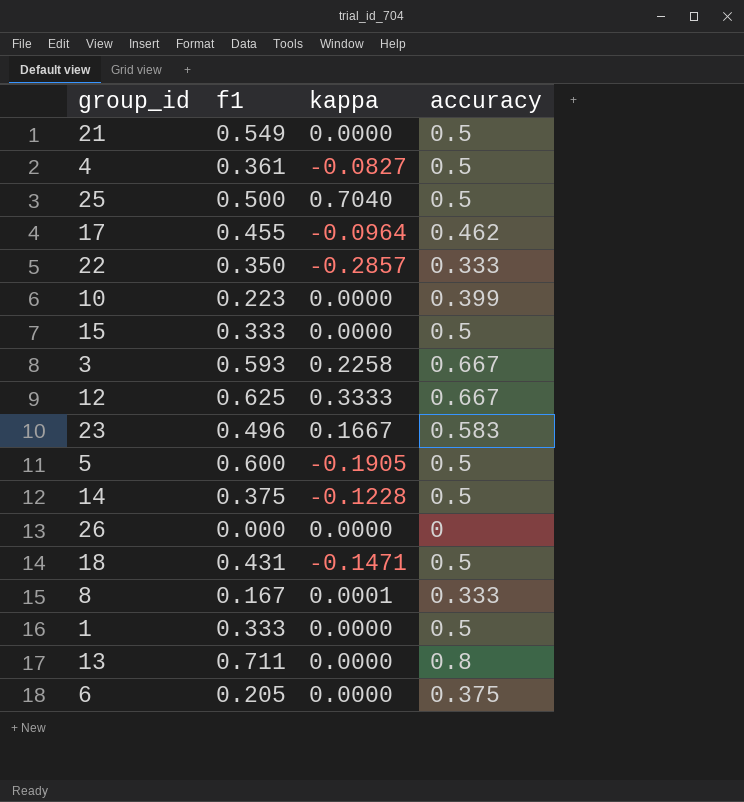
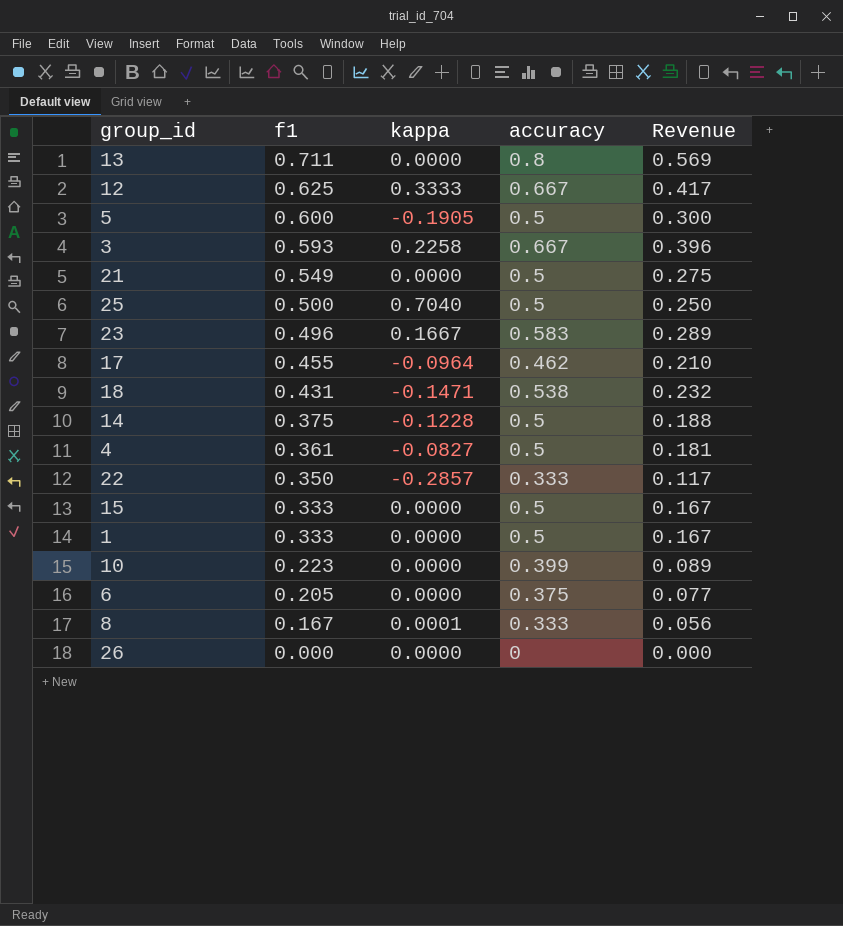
row order: none -> f1 descending
column Revenue | formula: none -> [f1] * [accuracy]
18 | accuracy: 0.5 -> 0.538

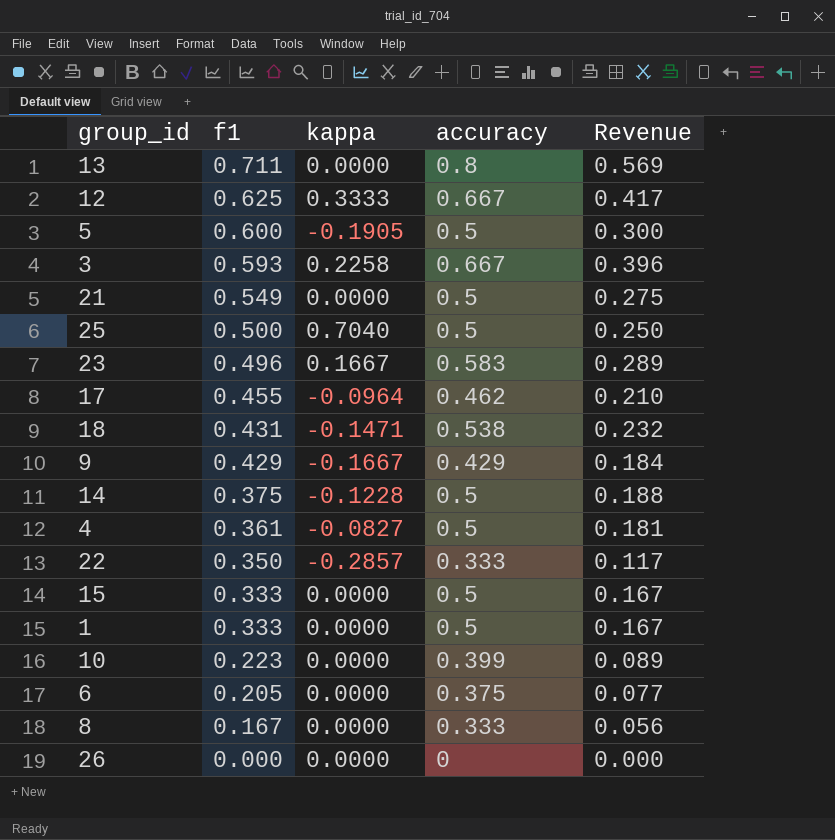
row 9: none -> 0.429 | -0.1667 | 0.429 | 0.184
8 | kappa: 0.0001 -> 0.0000

